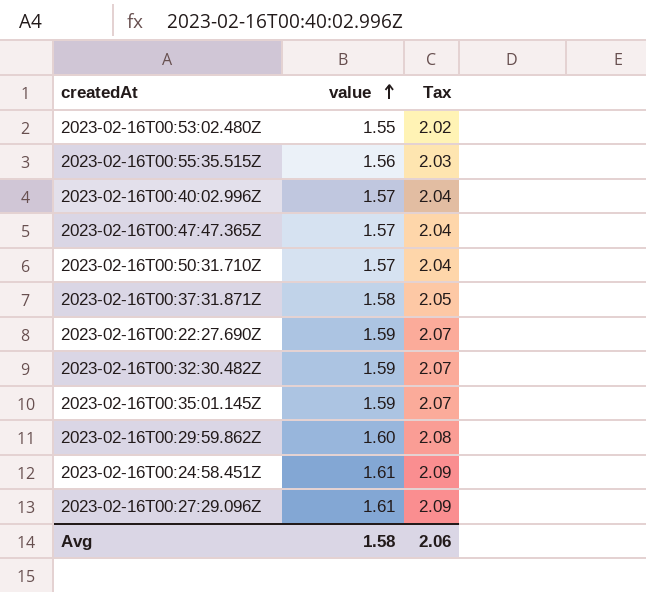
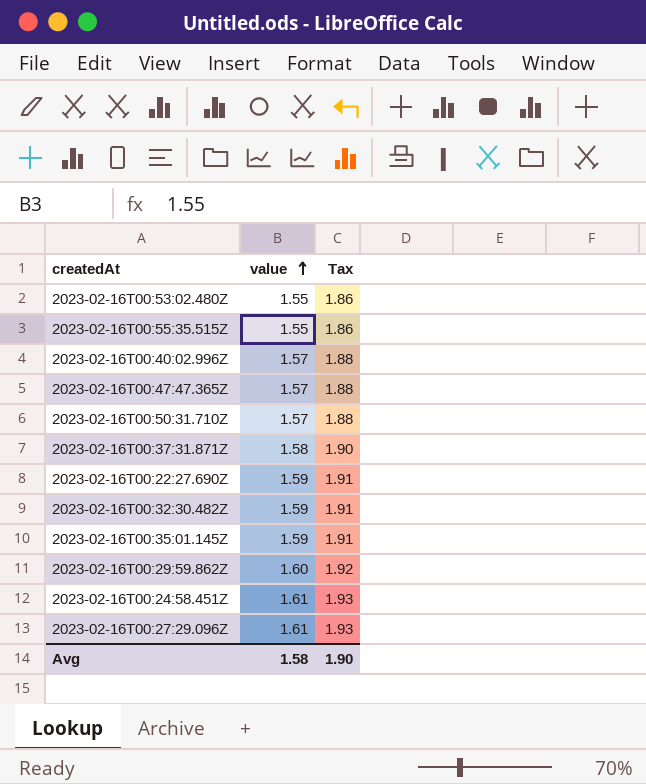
column Tax | formula: [value] * 1.3 -> [value] * 1.2
2023-02-16T00:55:35.515Z | value: 1.56 -> 1.55
Avg | Tax: 2.06 -> 1.90

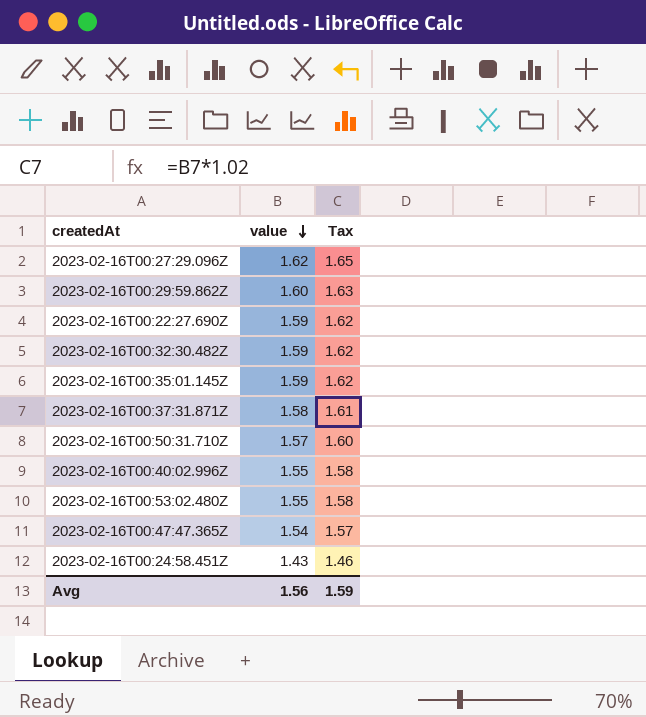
row order: value ascending -> value descending
column Tax | formula: [value] * 1.2 -> [value] * 1.02
row 2023-02-16T00:55:35.515Z: 1.55 | 1.86 -> none
2023-02-16T00:27:29.096Z | value: 1.61 -> 1.62
2023-02-16T00:40:02.996Z | value: 1.57 -> 1.55
2023-02-16T00:47:47.365Z | value: 1.57 -> 1.54
2023-02-16T00:24:58.451Z | value: 1.61 -> 1.43
Avg | value: 1.58 -> 1.56
Avg | Tax: 1.90 -> 1.59

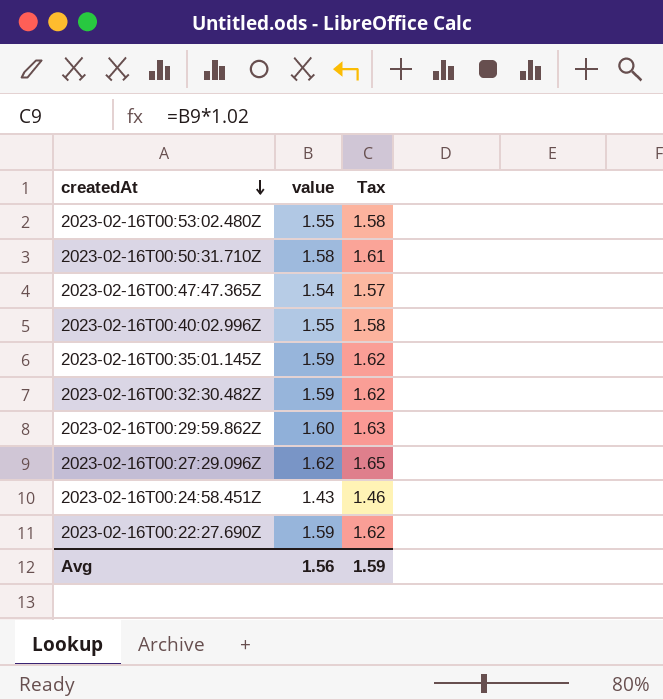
row order: value descending -> createdAt descending
row 2023-02-16T00:37:31.871Z: 1.58 | 1.61 -> none
2023-02-16T00:50:31.710Z | value: 1.57 -> 1.58
2023-02-16T00:50:31.710Z | Tax: 1.60 -> 1.61

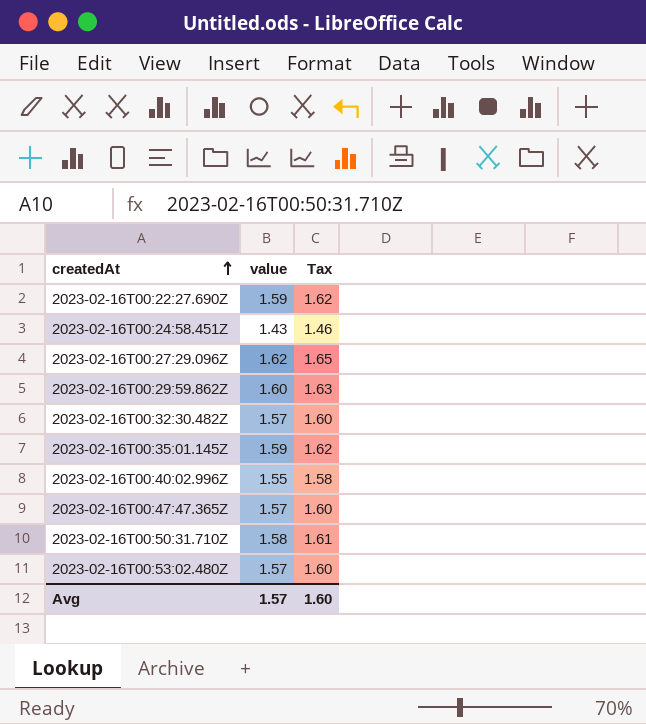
row order: createdAt descending -> createdAt ascending
2023-02-16T00:32:30.482Z | value: 1.59 -> 1.57
2023-02-16T00:32:30.482Z | Tax: 1.62 -> 1.60
2023-02-16T00:47:47.365Z | value: 1.54 -> 1.57
2023-02-16T00:47:47.365Z | Tax: 1.57 -> 1.60
2023-02-16T00:53:02.480Z | value: 1.55 -> 1.57
2023-02-16T00:53:02.480Z | Tax: 1.58 -> 1.60
Avg | value: 1.56 -> 1.57
Avg | Tax: 1.59 -> 1.60

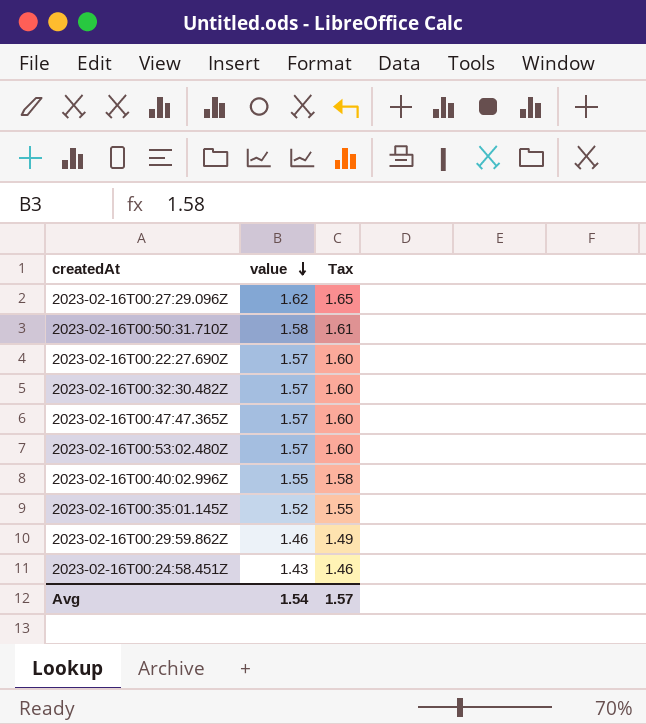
row order: createdAt ascending -> value descending
2023-02-16T00:22:27.690Z | value: 1.59 -> 1.57
2023-02-16T00:22:27.690Z | Tax: 1.62 -> 1.60
2023-02-16T00:35:01.145Z | value: 1.59 -> 1.52
2023-02-16T00:35:01.145Z | Tax: 1.62 -> 1.55
2023-02-16T00:29:59.862Z | value: 1.60 -> 1.46
2023-02-16T00:29:59.862Z | Tax: 1.63 -> 1.49
Avg | value: 1.57 -> 1.54
Avg | Tax: 1.60 -> 1.57

